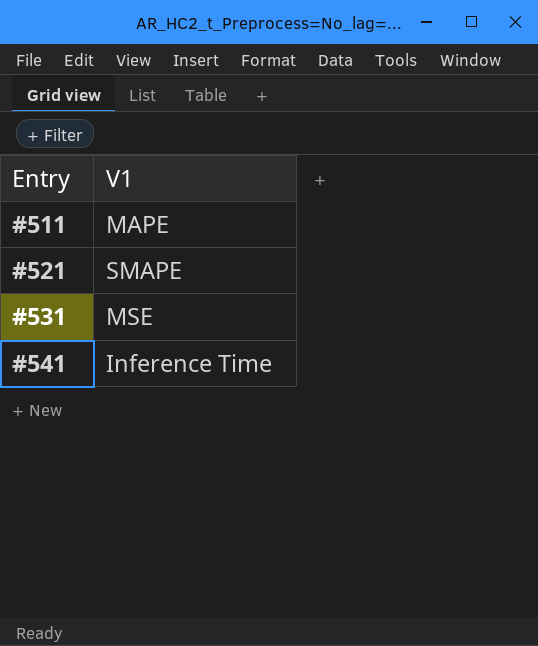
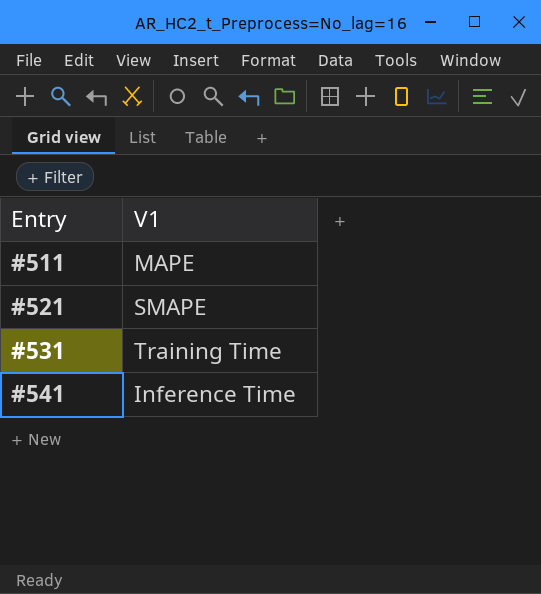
#531 | V1: MSE -> Training Time

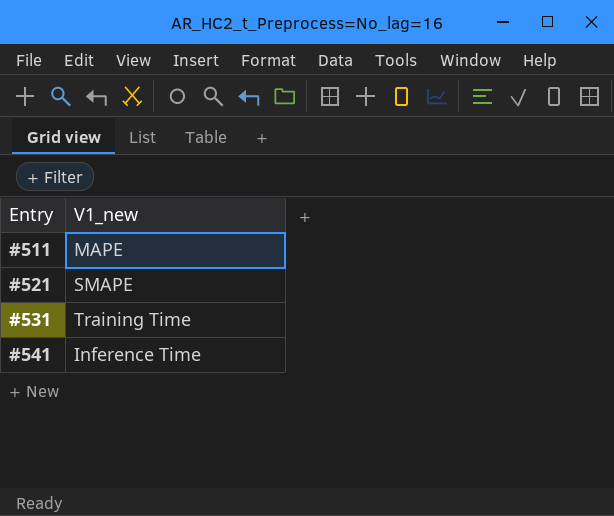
column name: V1 -> V1_new

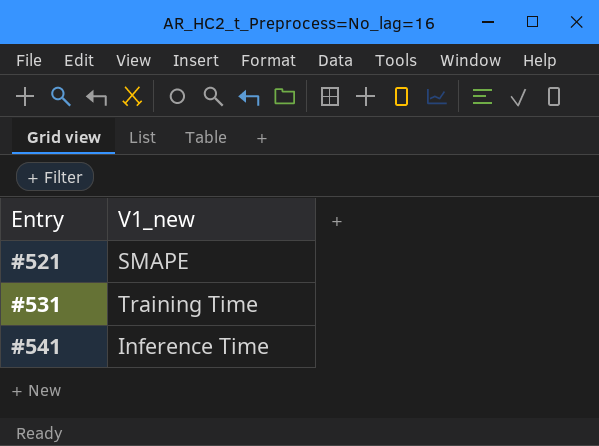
row #511: MAPE -> none

